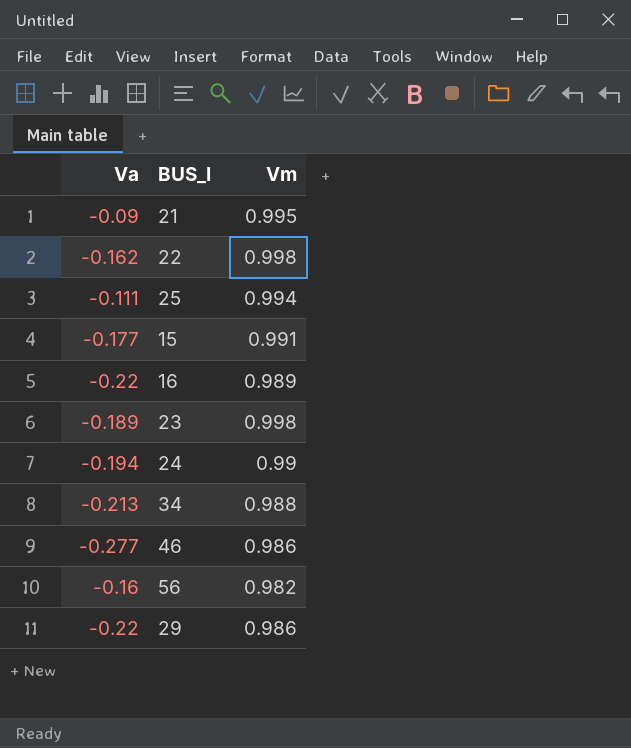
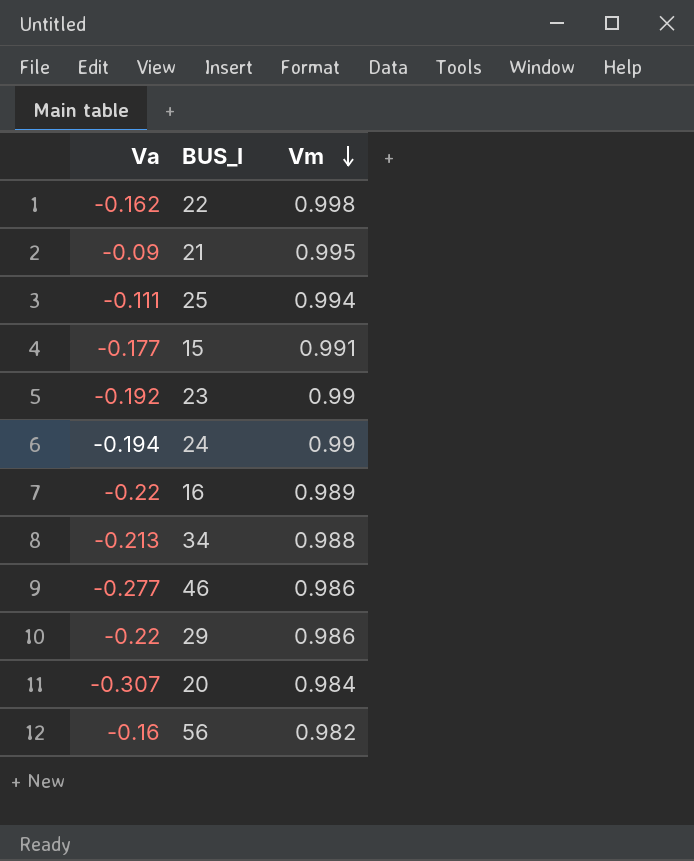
row order: none -> Vm descending
23 | Va: -0.189 -> -0.192
23 | Vm: 0.998 -> 0.99
row 20: none -> -0.307 | 0.984

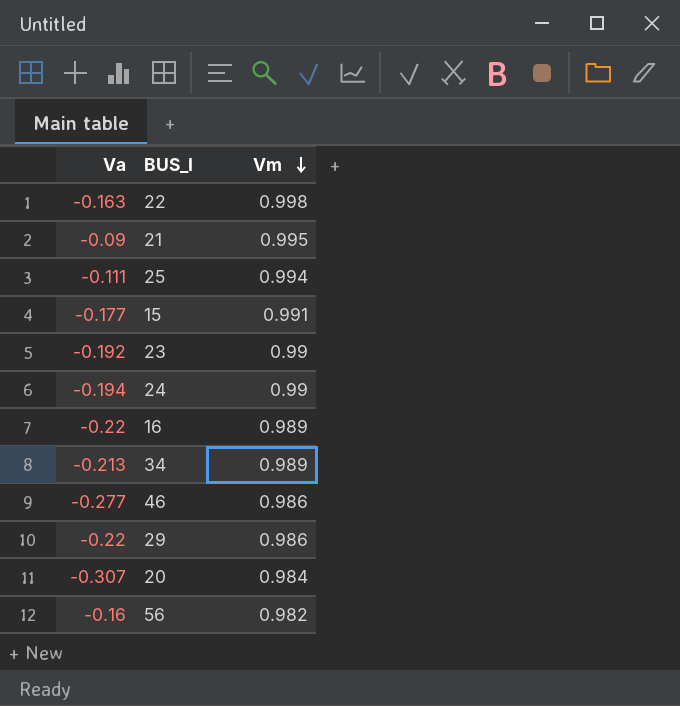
22 | Va: -0.162 -> -0.163
34 | Vm: 0.988 -> 0.989

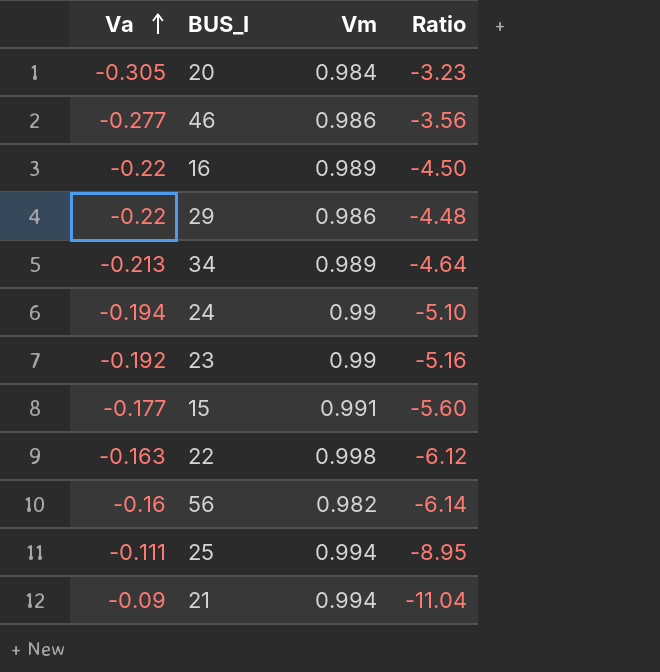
row order: Vm descending -> Va ascending
column Ratio | formula: none -> [Vm] / [Va]
20 | Va: -0.307 -> -0.305
21 | Vm: 0.995 -> 0.994

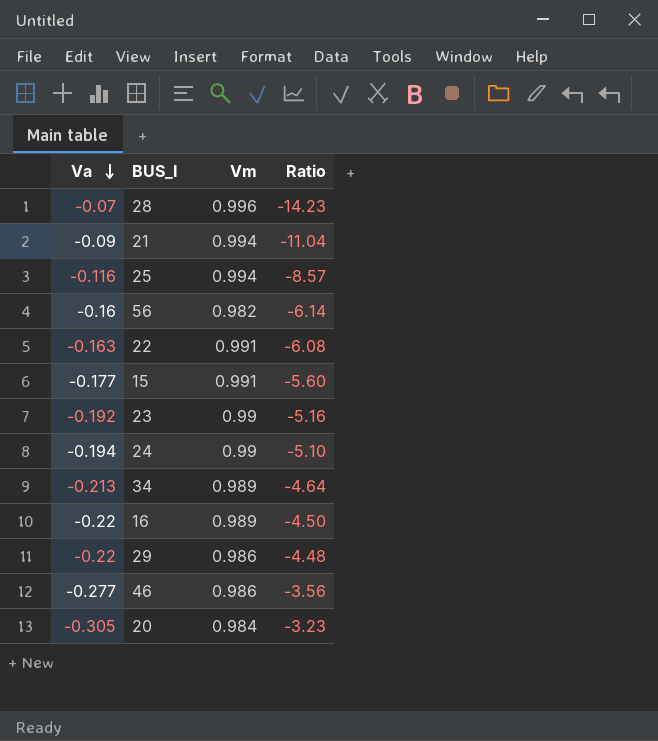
row order: Va ascending -> Va descending
row 28: none -> -0.07 | 0.996 | -14.23
25 | Va: -0.111 -> -0.116
25 | Ratio: -8.95 -> -8.57
22 | Vm: 0.998 -> 0.991
22 | Ratio: -6.12 -> -6.08

